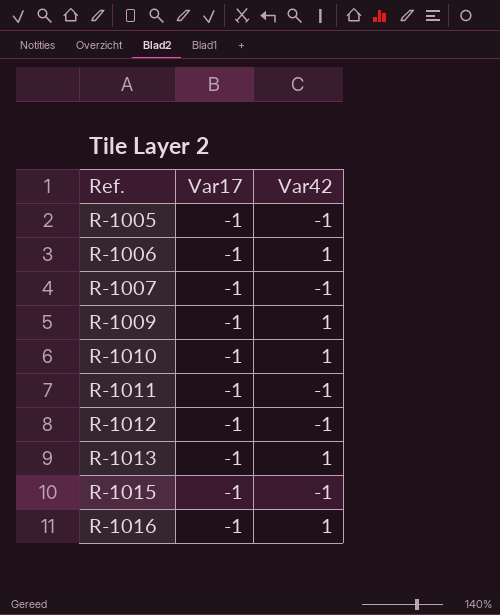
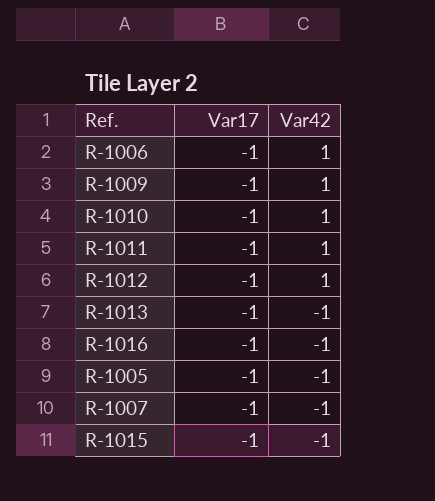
row order: Ref. ascending -> Var42 descending
R-1011 | Var42: -1 -> 1
R-1012 | Var42: -1 -> 1
R-1013 | Var42: 1 -> -1
R-1016 | Var42: 1 -> -1

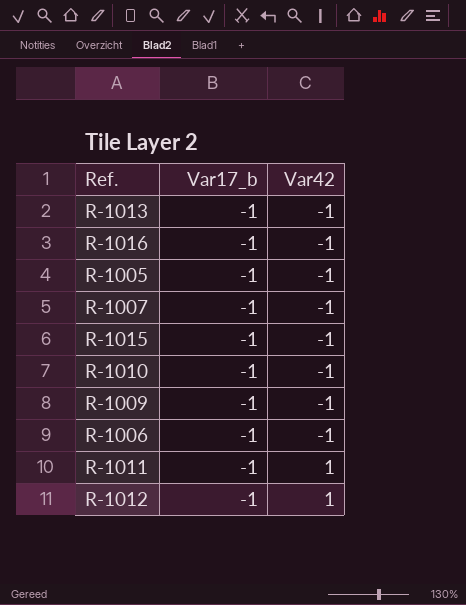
row order: Var42 descending -> Var42 ascending
column name: Var17 -> Var17_b
R-1010 | Var42: 1 -> -1
R-1009 | Var42: 1 -> -1
R-1006 | Var42: 1 -> -1

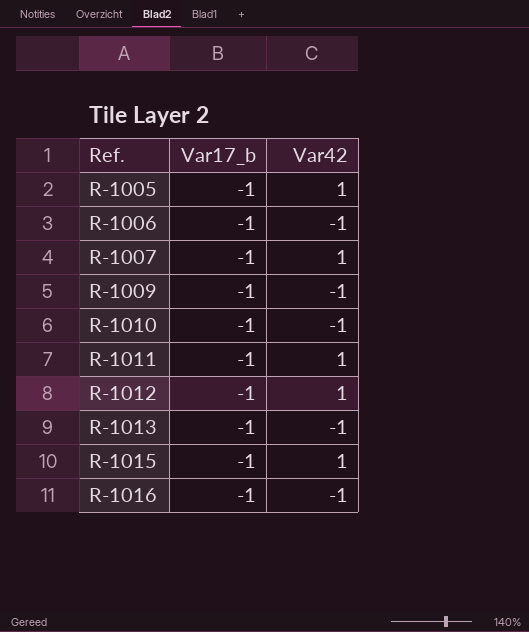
row order: Var42 ascending -> Ref. ascending
R-1005 | Var42: -1 -> 1
R-1007 | Var42: -1 -> 1
R-1015 | Var42: -1 -> 1

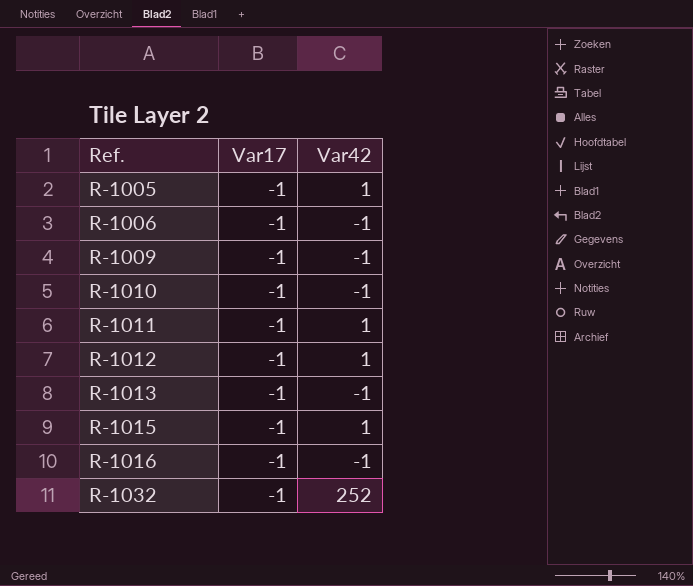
column name: Var17_b -> Var17
row R-1007: -1 | 1 -> none
row R-1032: none -> -1 | 252

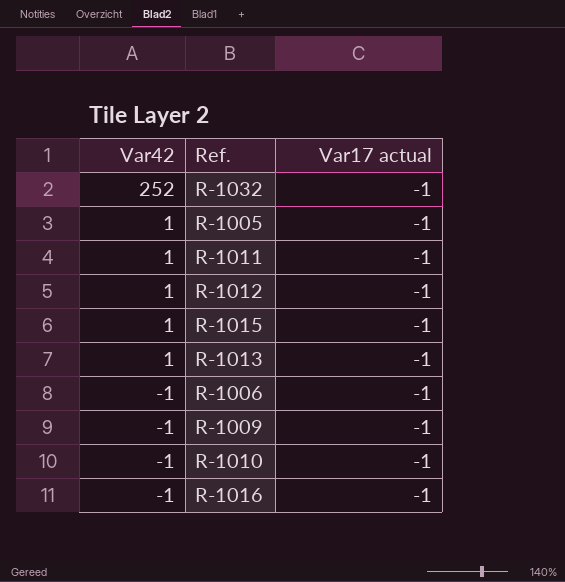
row order: Ref. ascending -> Var42 descending
column Var42 | position: 3 -> 1
column name: Var17 -> Var17 actual
R-1013 | Var42: -1 -> 1

